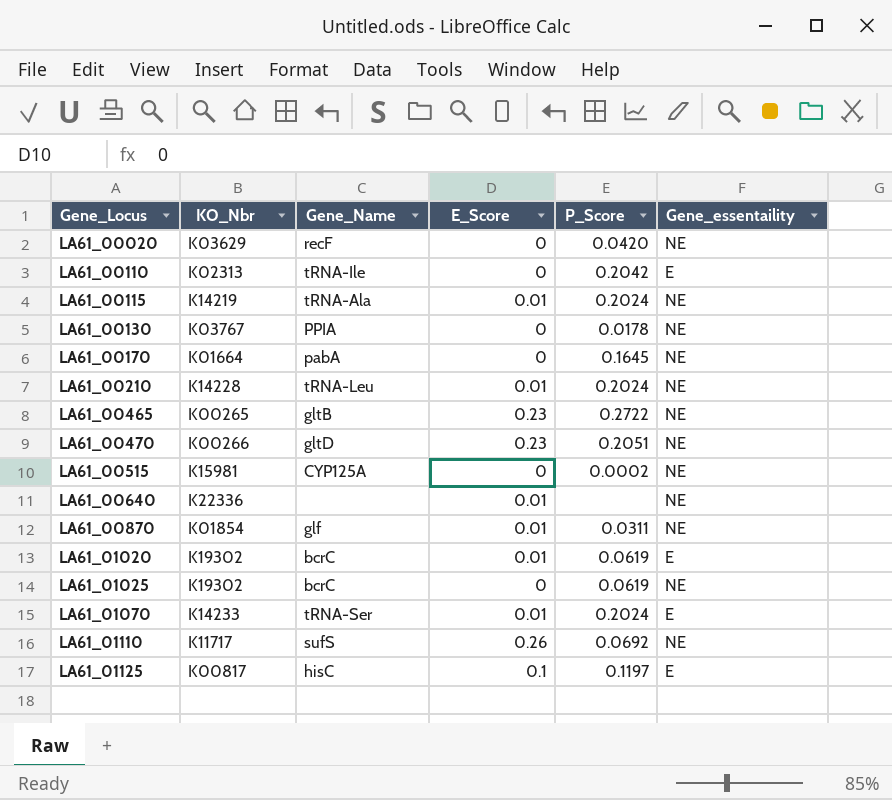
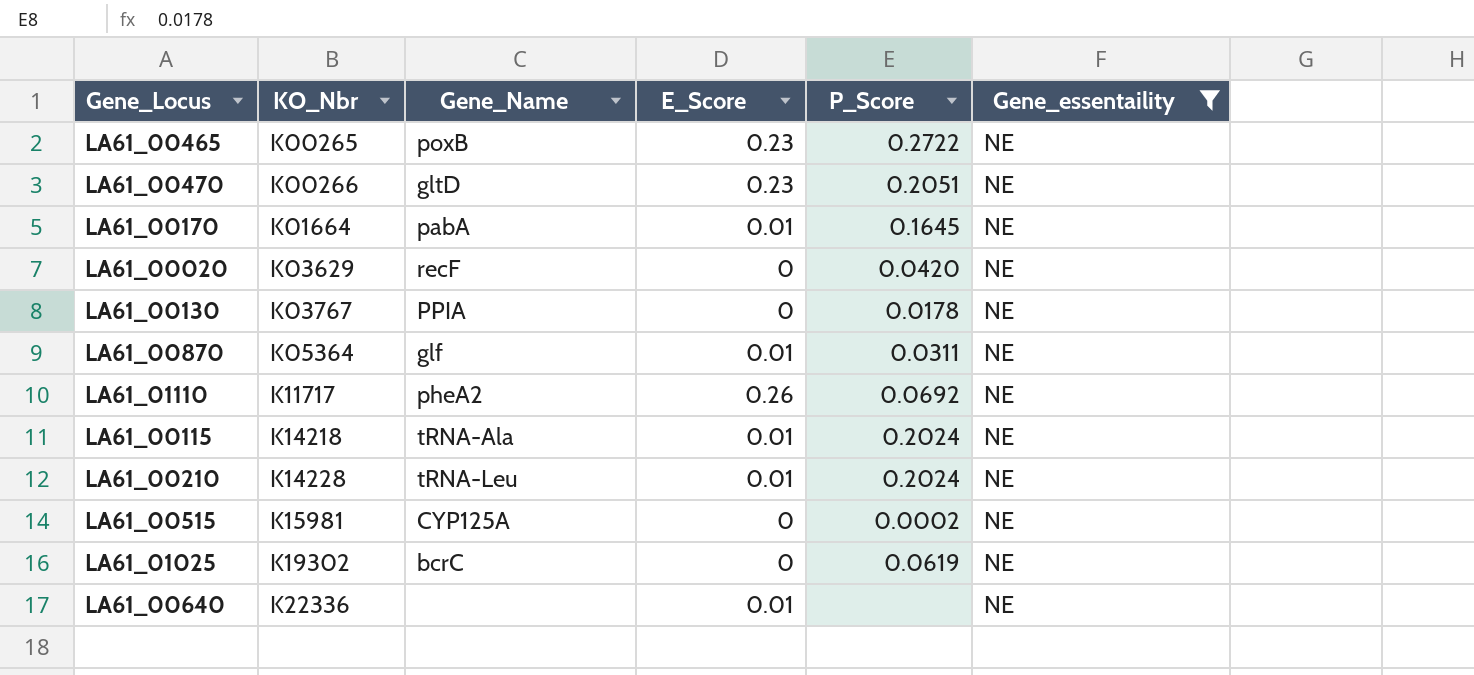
filter: none -> Gene_essentaility = NE
row order: Gene_Locus ascending -> KO_Nbr ascending
LA61_00465 | Gene_Name: gltB -> poxB
LA61_00170 | E_Score: 0 -> 0.01
LA61_00870 | KO_Nbr: K01854 -> K05364
LA61_01110 | Gene_Name: sufS -> pheA2
LA61_00115 | KO_Nbr: K14219 -> K14218

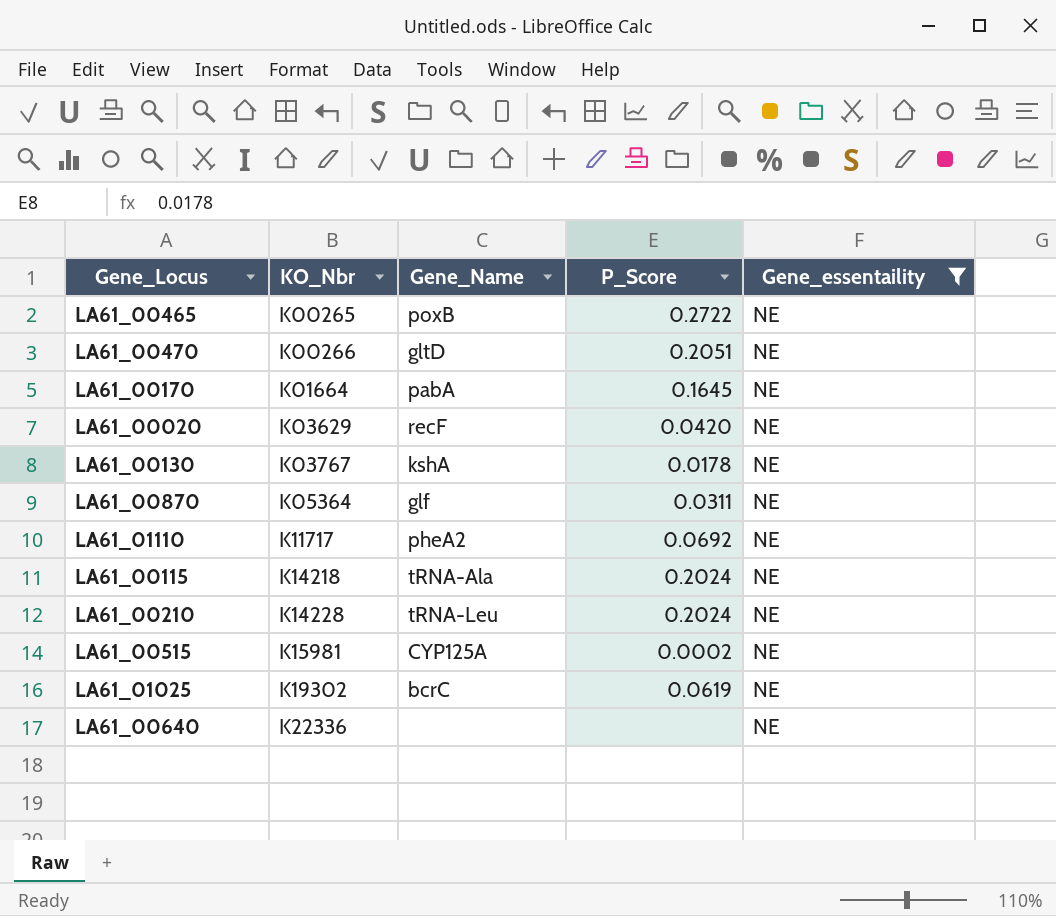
column E_Score | position: 4 -> none
LA61_00130 | Gene_Name: PPIA -> kshA

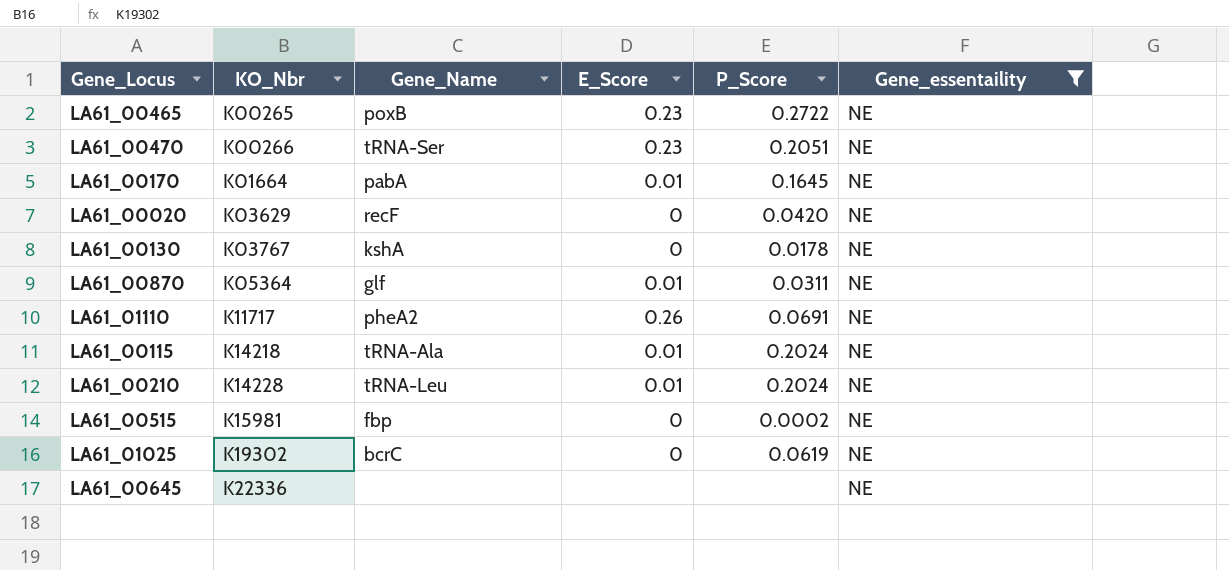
column E_Score | position: none -> 4
row LA61_00640: K22336 | none | none | NE -> none
LA61_00470 | Gene_Name: gltD -> tRNA-Ser
LA61_01110 | P_Score: 0.0692 -> 0.0691
LA61_00515 | Gene_Name: CYP125A -> fbp
row LA61_00645: none -> K22336 | none | none | none | NE

